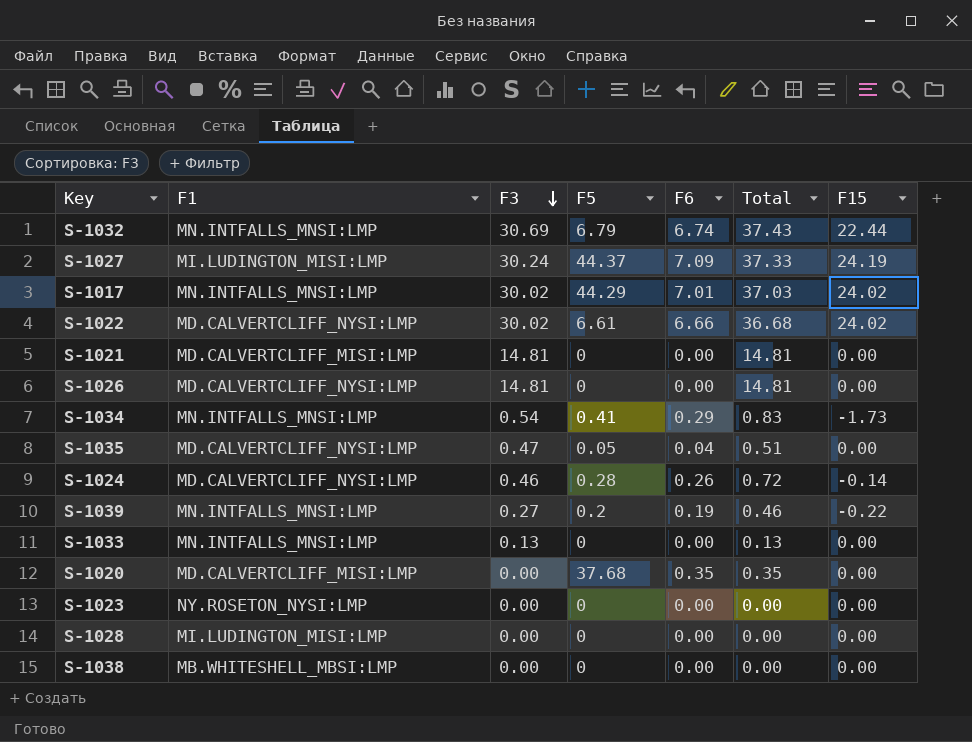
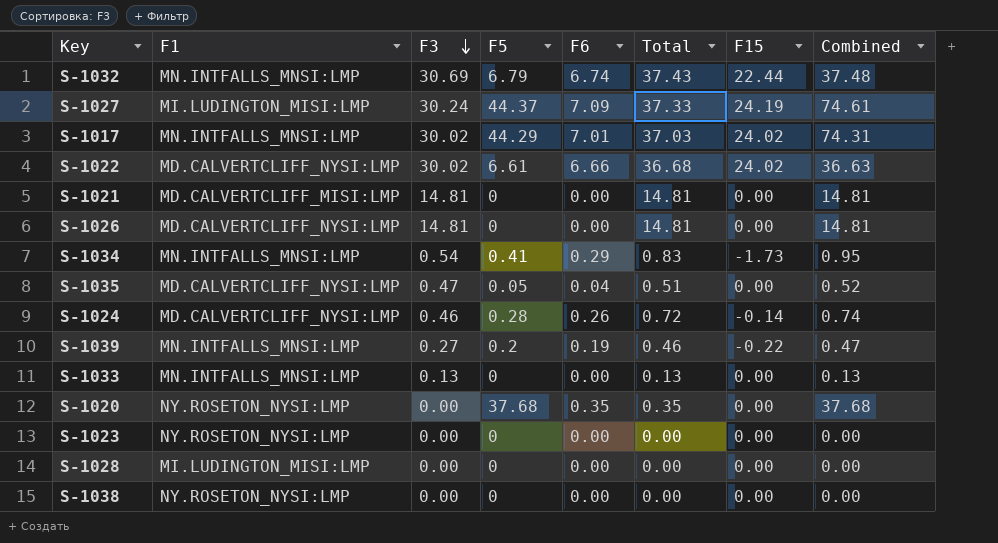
column Combined | formula: none -> [F3] + [F5]
S-1020 | F1: MD.CALVERTCLIFF_MISI:LMP -> NY.ROSETON_NYSI:LMP
S-1038 | F1: MB.WHITESHELL_MBSI:LMP -> NY.ROSETON_NYSI:LMP

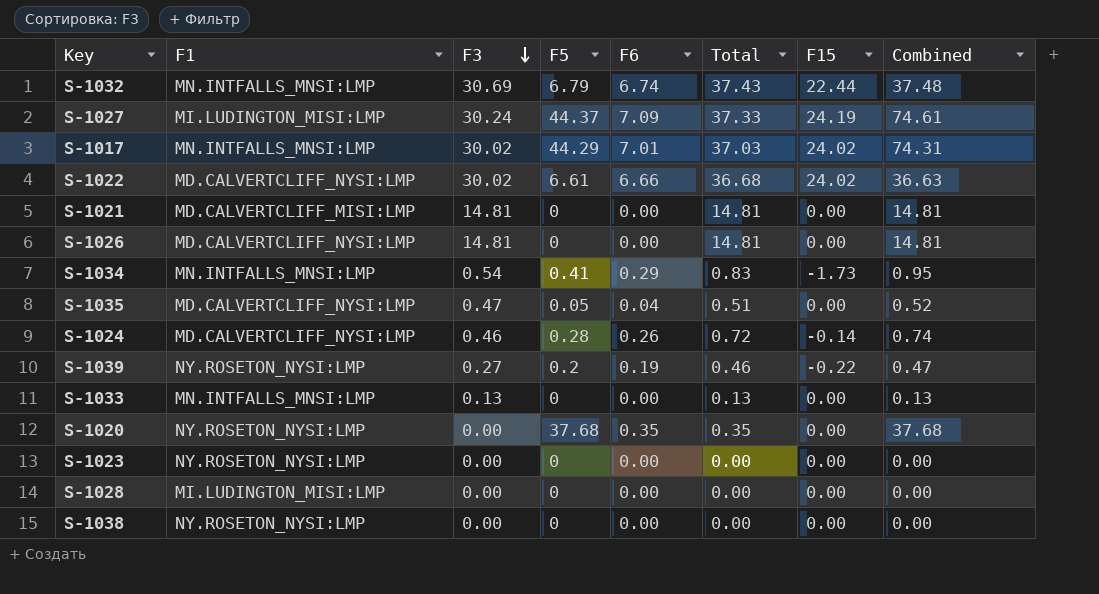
S-1039 | F1: MN.INTFALLS_MNSI:LMP -> NY.ROSETON_NYSI:LMP

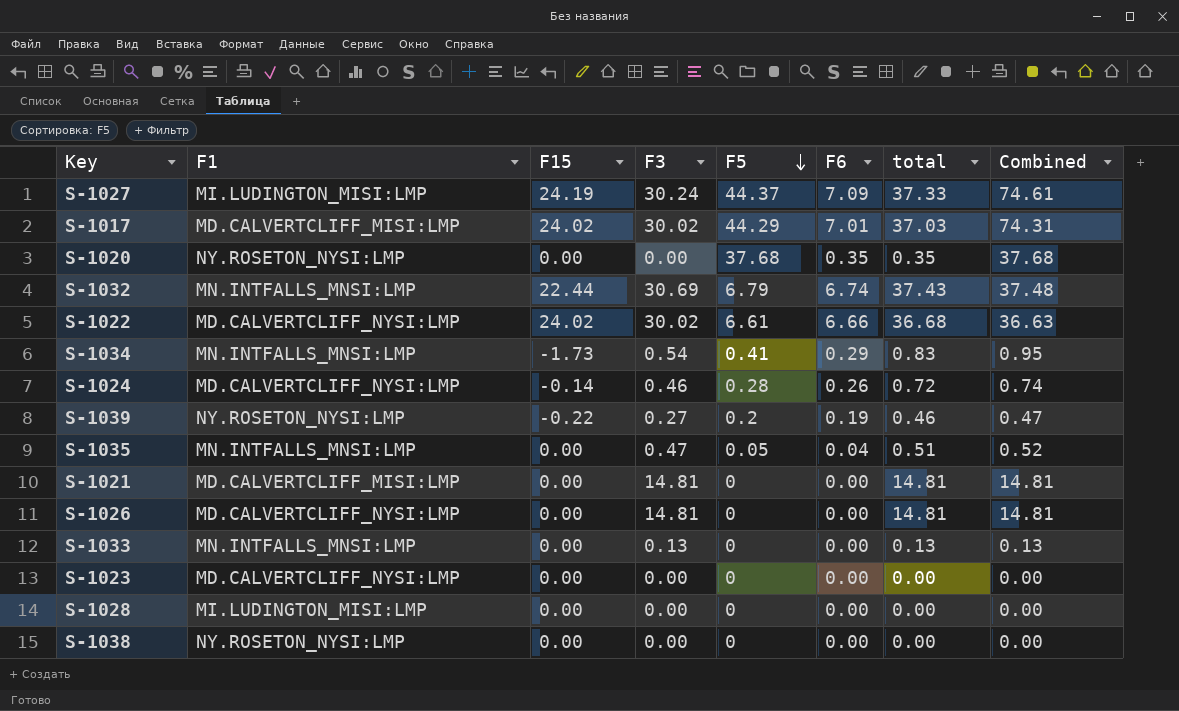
row order: F3 descending -> F5 descending
column F15 | position: 7 -> 3
column name: Total -> total
S-1017 | F1: MN.INTFALLS_MNSI:LMP -> MD.CALVERTCLIFF_MISI:LMP
S-1035 | F1: MD.CALVERTCLIFF_NYSI:LMP -> MN.INTFALLS_MNSI:LMP
S-1023 | F1: NY.ROSETON_NYSI:LMP -> MD.CALVERTCLIFF_NYSI:LMP

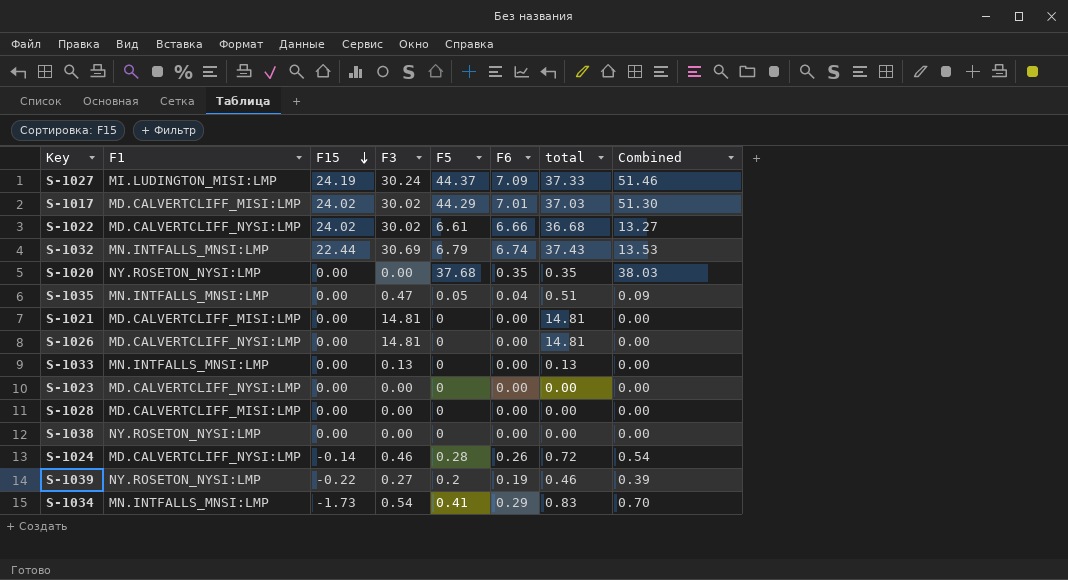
row order: F5 descending -> F15 descending
column Combined | formula: [F3] + [F5] -> [F5] + [F6]
S-1028 | F1: MI.LUDINGTON_MISI:LMP -> MD.CALVERTCLIFF_MISI:LMP

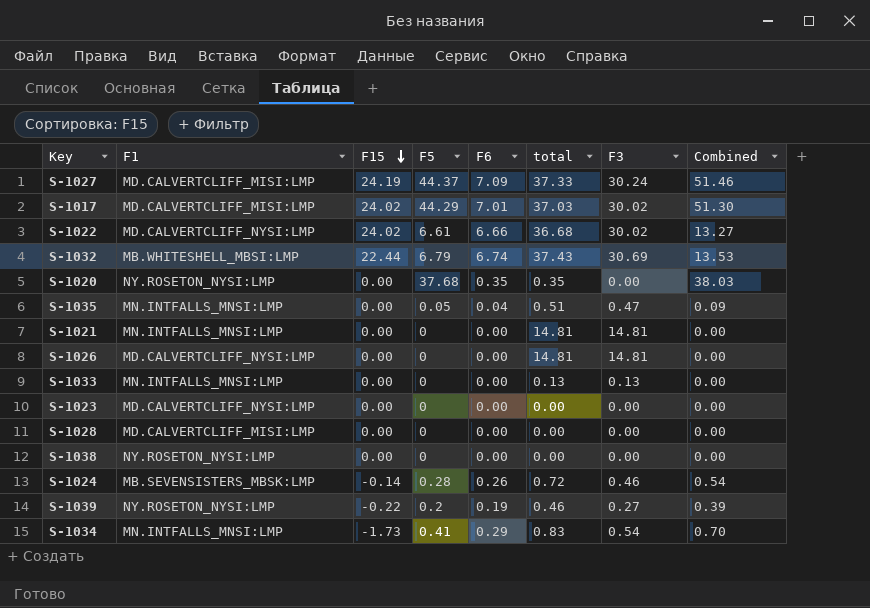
column F3 | position: 4 -> 7
S-1027 | F1: MI.LUDINGTON_MISI:LMP -> MD.CALVERTCLIFF_MISI:LMP
S-1032 | F1: MN.INTFALLS_MNSI:LMP -> MB.WHITESHELL_MBSI:LMP
S-1021 | F1: MD.CALVERTCLIFF_MISI:LMP -> MN.INTFALLS_MNSI:LMP
S-1024 | F1: MD.CALVERTCLIFF_NYSI:LMP -> MB.SEVENSISTERS_MBSK:LMP

